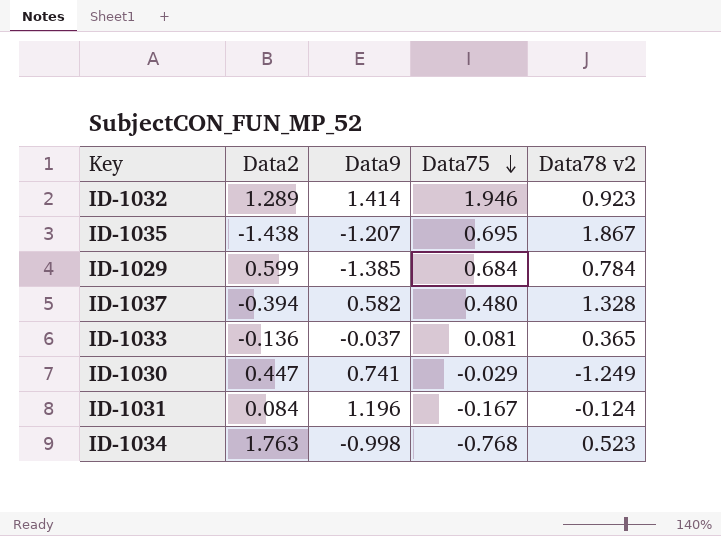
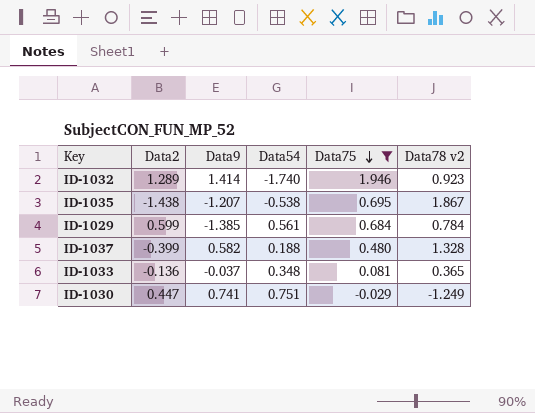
filter: none -> Data75 >= -0.029
column Data54 | position: none -> 4
ID-1037 | Data2: -0.394 -> -0.399

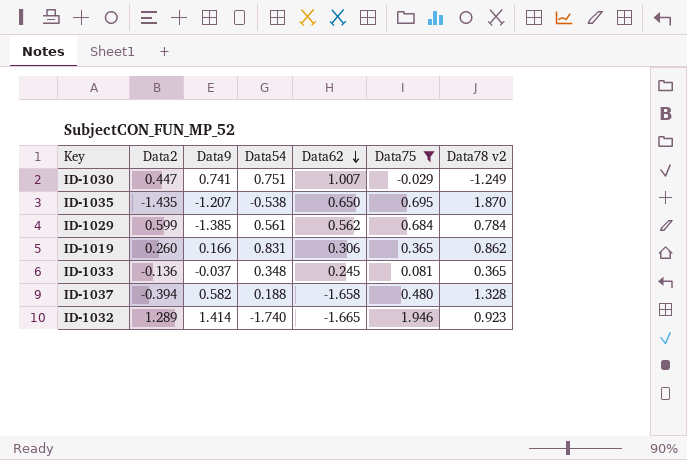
row order: Data75 descending -> Data62 descending
column Data62 | position: none -> 5
ID-1035 | Data2: -1.438 -> -1.435
ID-1035 | Data78 v2: 1.867 -> 1.870
row ID-1019: none -> 0.260 | 0.166 | 0.831 | 0.306 | 0.365 | 0.862
ID-1037 | Data2: -0.399 -> -0.394

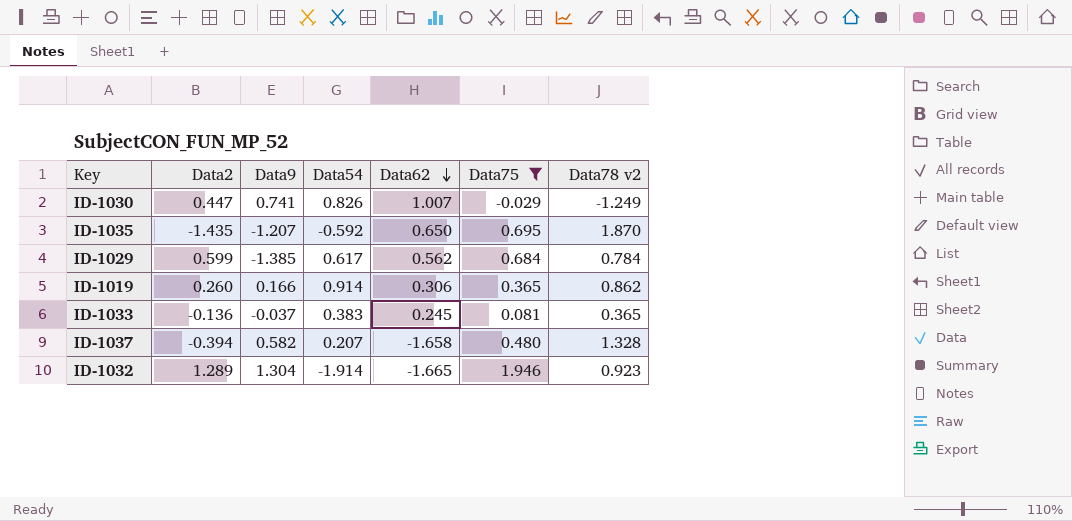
ID-1030 | Data54: 0.751 -> 0.826
ID-1035 | Data54: -0.538 -> -0.592
ID-1029 | Data54: 0.561 -> 0.617
ID-1019 | Data54: 0.831 -> 0.914
ID-1033 | Data54: 0.348 -> 0.383
ID-1037 | Data54: 0.188 -> 0.207
ID-1032 | Data9: 1.414 -> 1.304
ID-1032 | Data54: -1.740 -> -1.914

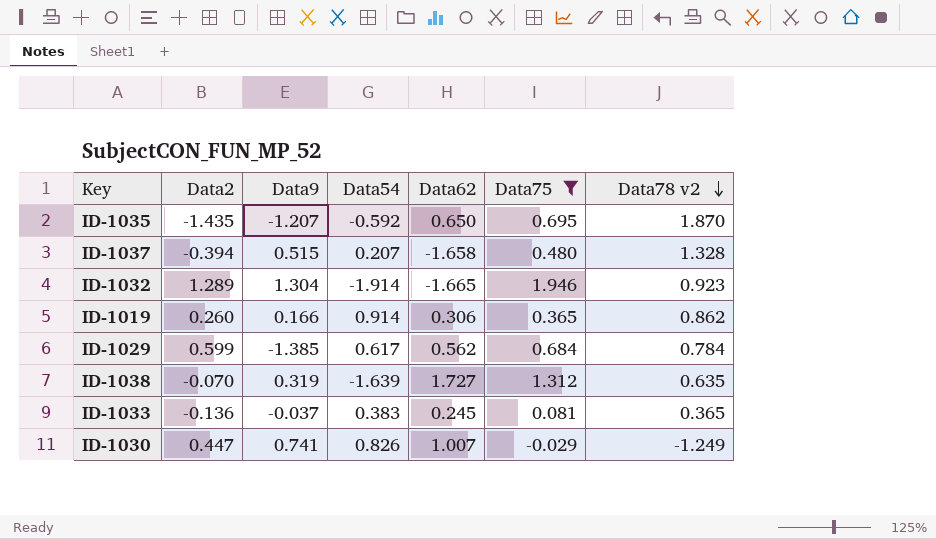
row order: Data62 descending -> Data78 v2 descending
ID-1037 | Data9: 0.582 -> 0.515
row ID-1038: none -> -0.070 | 0.319 | -1.639 | 1.727 | 1.312 | 0.635

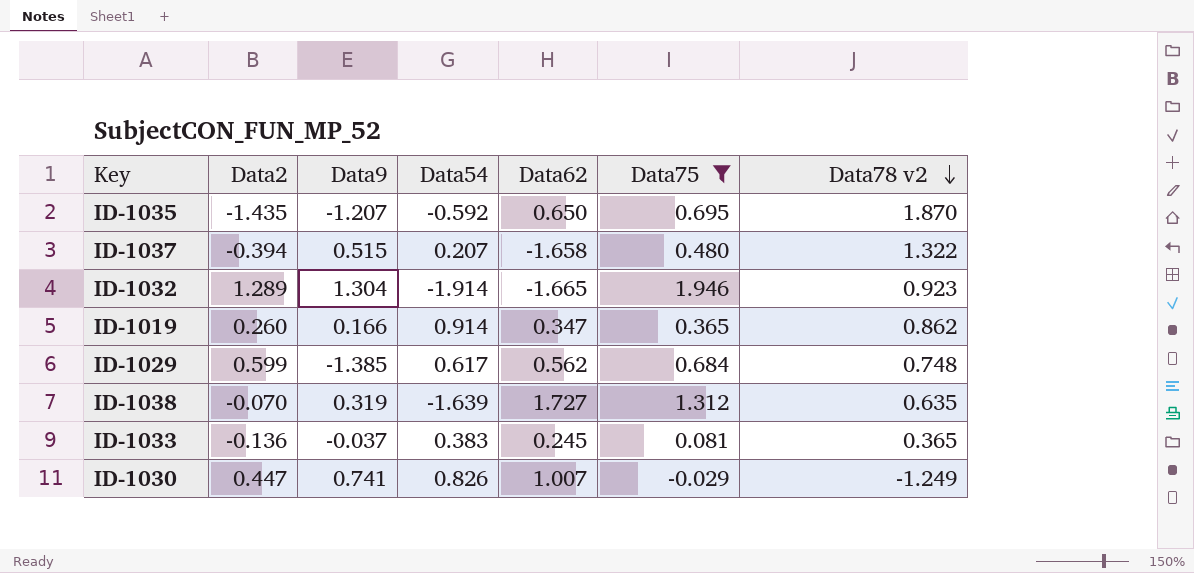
ID-1037 | Data78 v2: 1.328 -> 1.322
ID-1019 | Data62: 0.306 -> 0.347
ID-1029 | Data78 v2: 0.784 -> 0.748

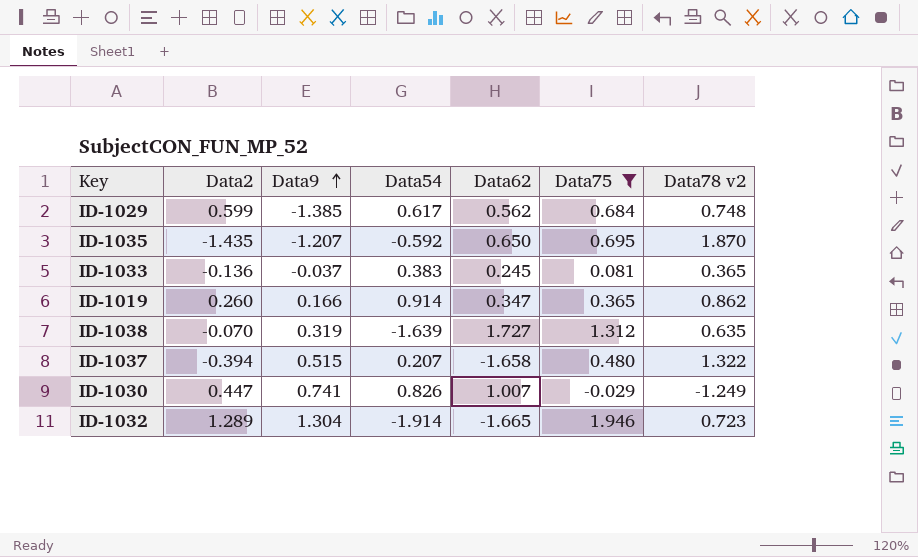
row order: Data78 v2 descending -> Data9 ascending
ID-1032 | Data78 v2: 0.923 -> 0.723

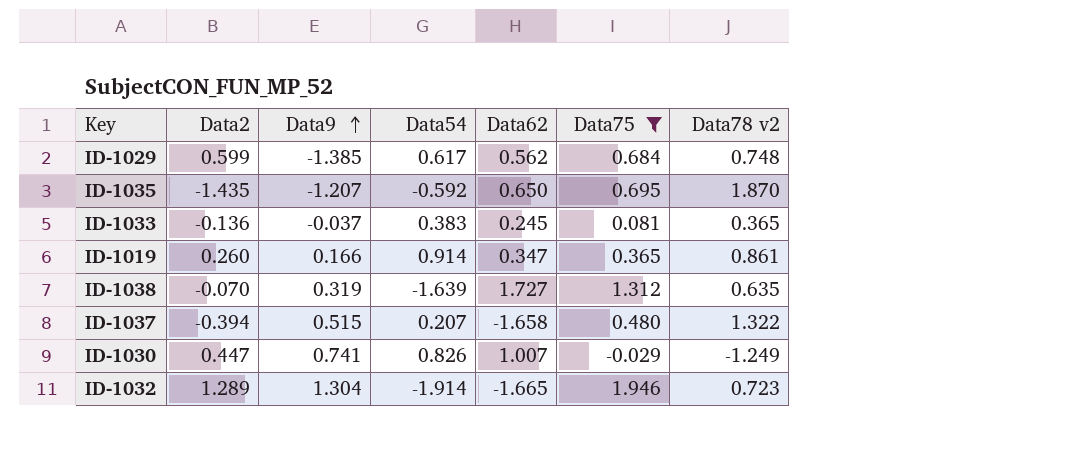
ID-1019 | Data78 v2: 0.862 -> 0.861

